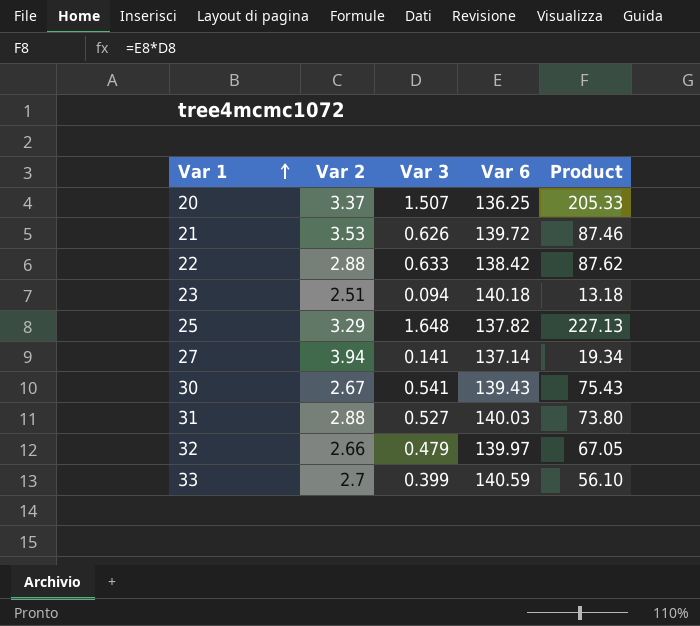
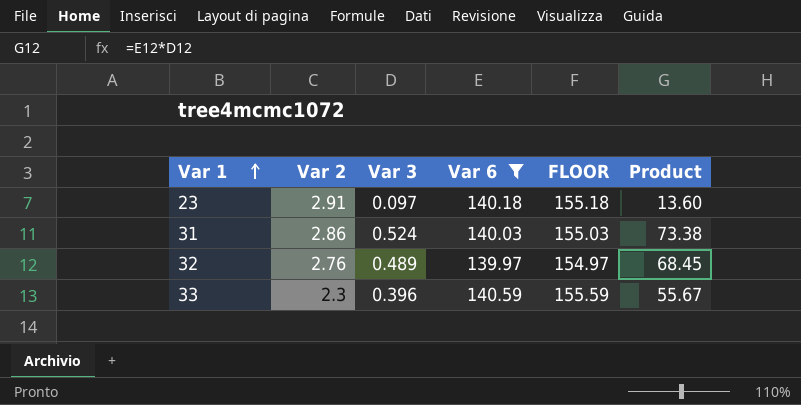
filter: none -> Var 6 >= 139.97
column FLOOR | formula: none -> [Var 6] + 15
23 | Var 2: 2.51 -> 2.91
23 | Var 3: 0.094 -> 0.097
23 | Product: 13.18 -> 13.60
31 | Var 2: 2.88 -> 2.86
31 | Var 3: 0.527 -> 0.524
31 | Product: 73.80 -> 73.38
32 | Var 2: 2.66 -> 2.76
32 | Var 3: 0.479 -> 0.489
32 | Product: 67.05 -> 68.45
33 | Var 2: 2.7 -> 2.3
33 | Var 3: 0.399 -> 0.396
33 | Product: 56.10 -> 55.67

